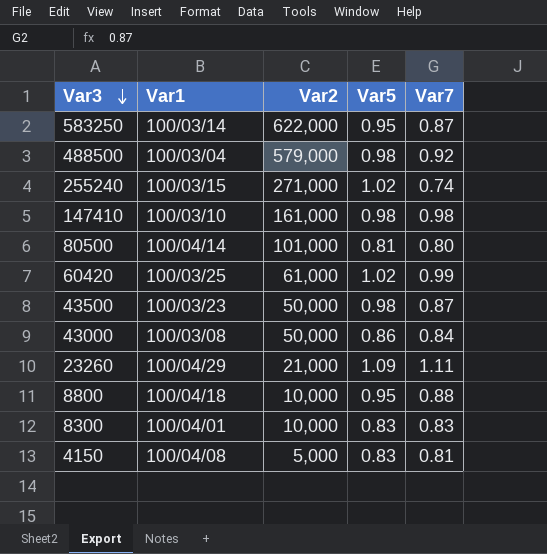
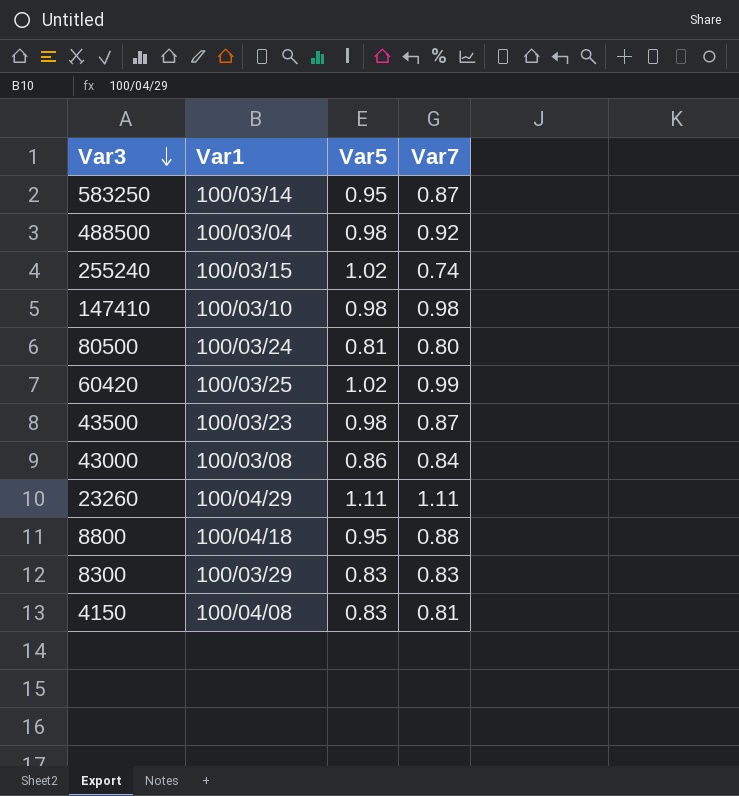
column Var2 | position: 3 -> none
80500 | Var1: 100/04/14 -> 100/03/24
23260 | Var5: 1.09 -> 1.11
8300 | Var1: 100/04/01 -> 100/03/29

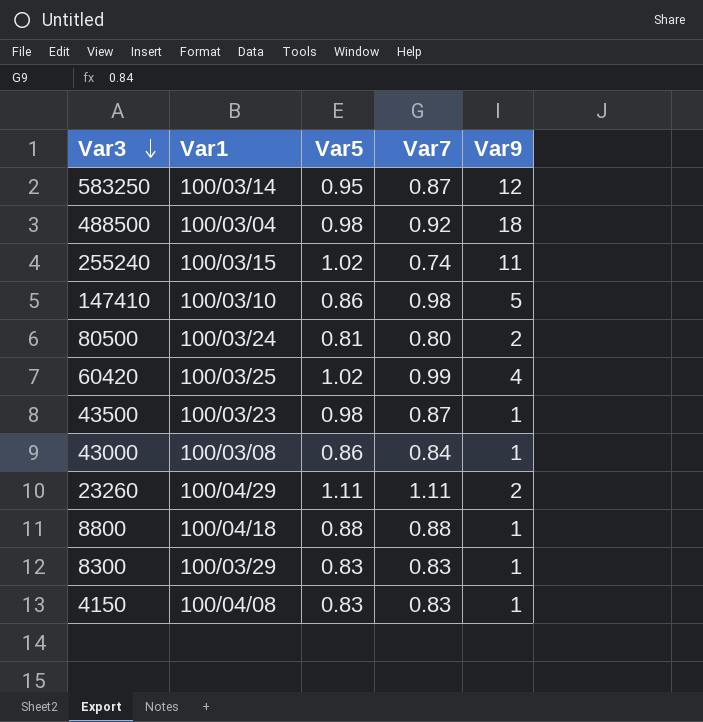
column Var9 | position: none -> 5
147410 | Var5: 0.98 -> 0.86
8800 | Var5: 0.95 -> 0.88
4150 | Var7: 0.81 -> 0.83

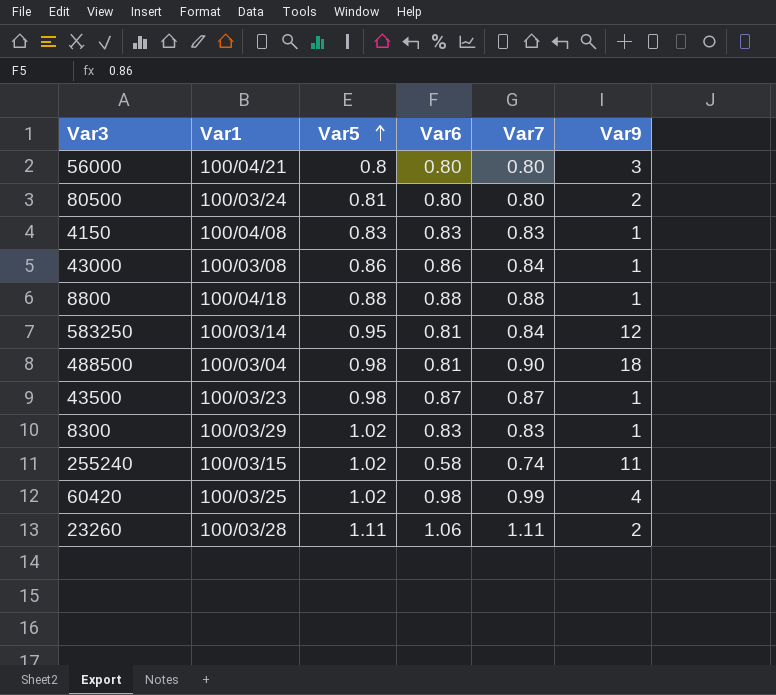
row order: Var3 descending -> Var5 ascending
column Var6 | position: none -> 4
row 147410: 100/03/10 | 0.86 | 0.98 | 5 -> none
row 56000: none -> 100/04/21 | 0.8 | 0.80 | 0.80 | 3
583250 | Var7: 0.87 -> 0.84
488500 | Var7: 0.92 -> 0.90
8300 | Var5: 0.83 -> 1.02
23260 | Var1: 100/04/29 -> 100/03/28

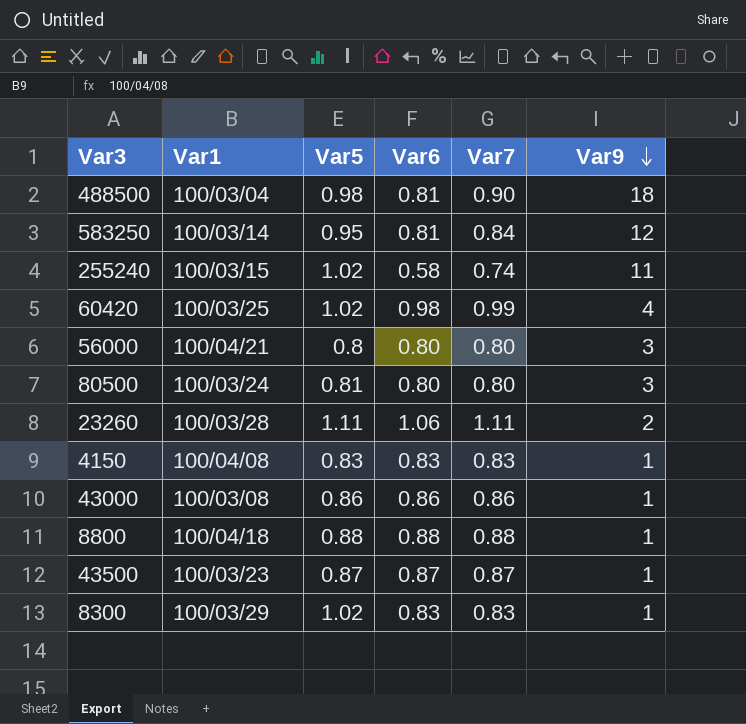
row order: Var5 ascending -> Var9 descending
80500 | Var9: 2 -> 3
43000 | Var7: 0.84 -> 0.86
43500 | Var5: 0.98 -> 0.87

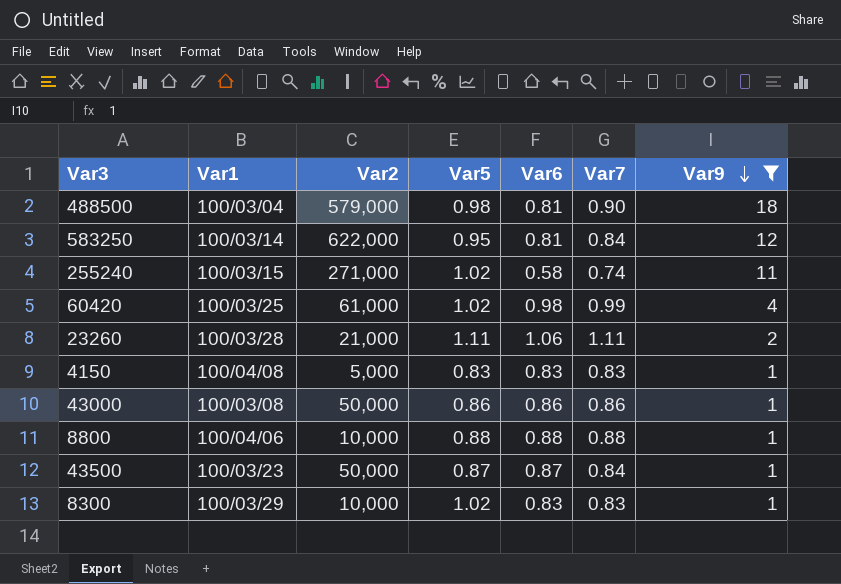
filter: none -> Var9 != 3
column Var2 | position: none -> 3
8800 | Var1: 100/04/18 -> 100/04/06
43500 | Var7: 0.87 -> 0.84

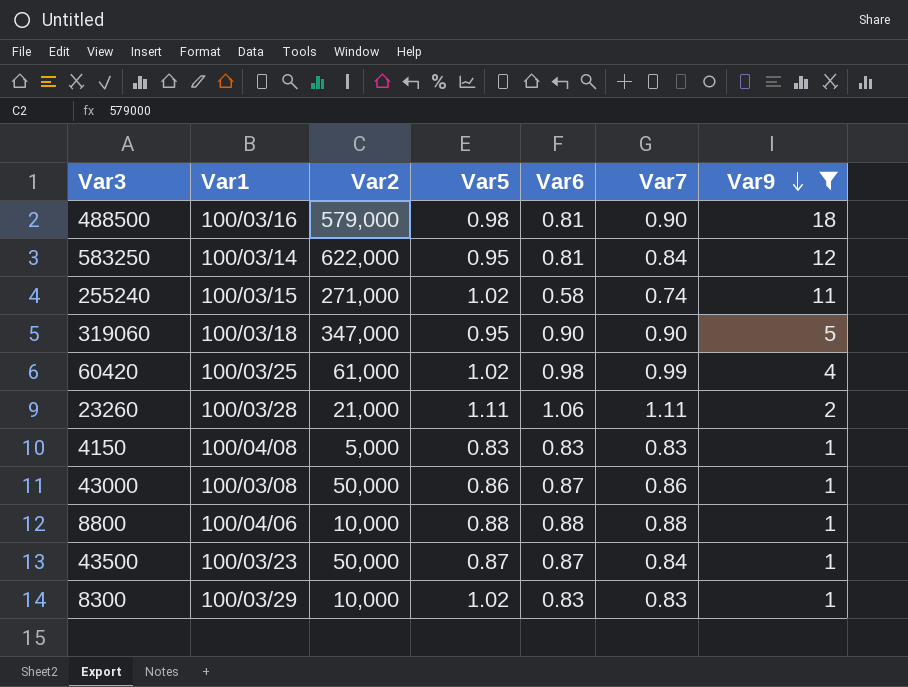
488500 | Var1: 100/03/04 -> 100/03/16
row 319060: none -> 100/03/18 | 347,000 | 0.95 | 0.90 | 0.90 | 5
43000 | Var6: 0.86 -> 0.87

